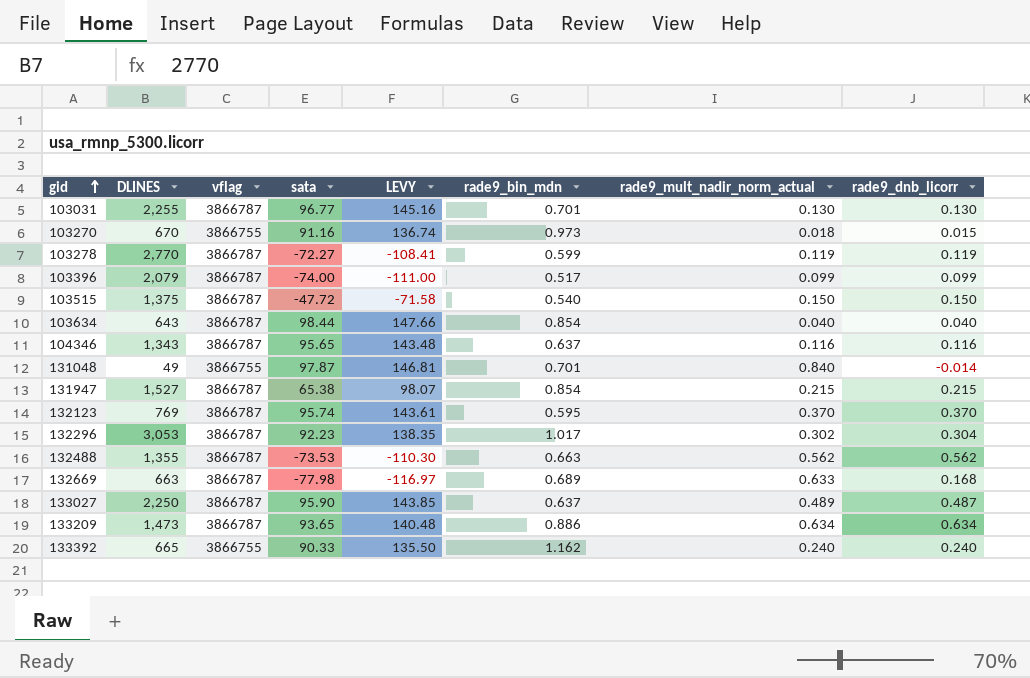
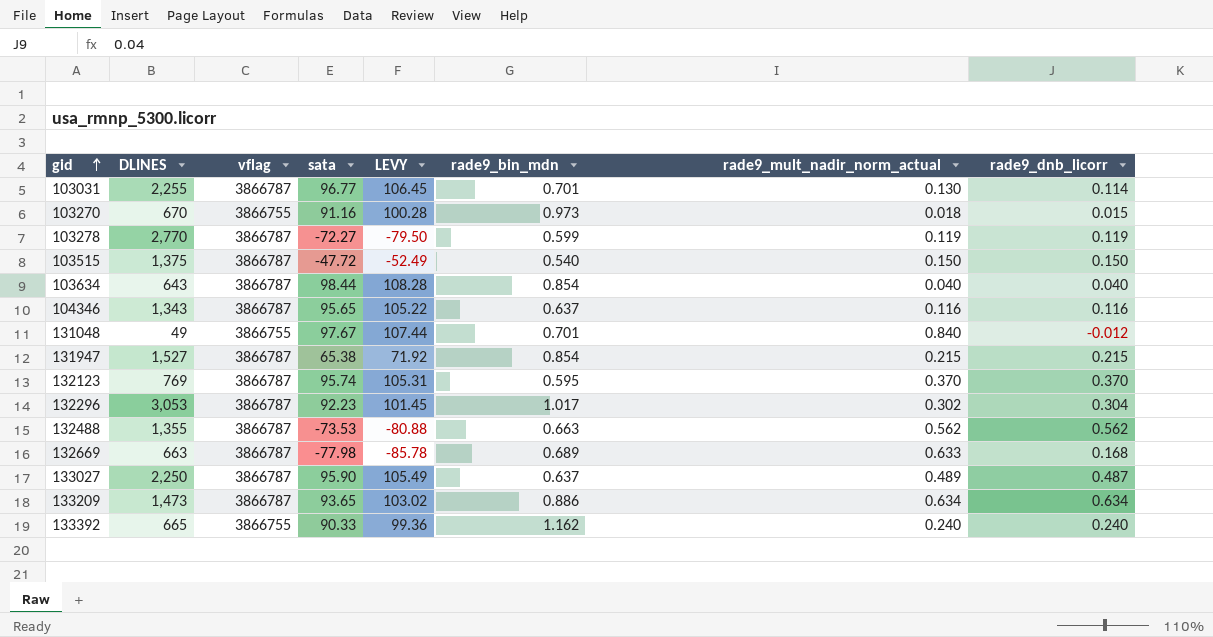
column LEVY | formula: [sata] * 1.5 -> [sata] * 1.1
row 103396: 2,079 | 3866787 | -74.00 | -111.00 | 0.517 | 0.099 | 0.099 -> none
103031 | rade9_dnb_licorr: 0.130 -> 0.114
131048 | sata: 97.87 -> 97.67
131048 | rade9_dnb_licorr: -0.014 -> -0.012

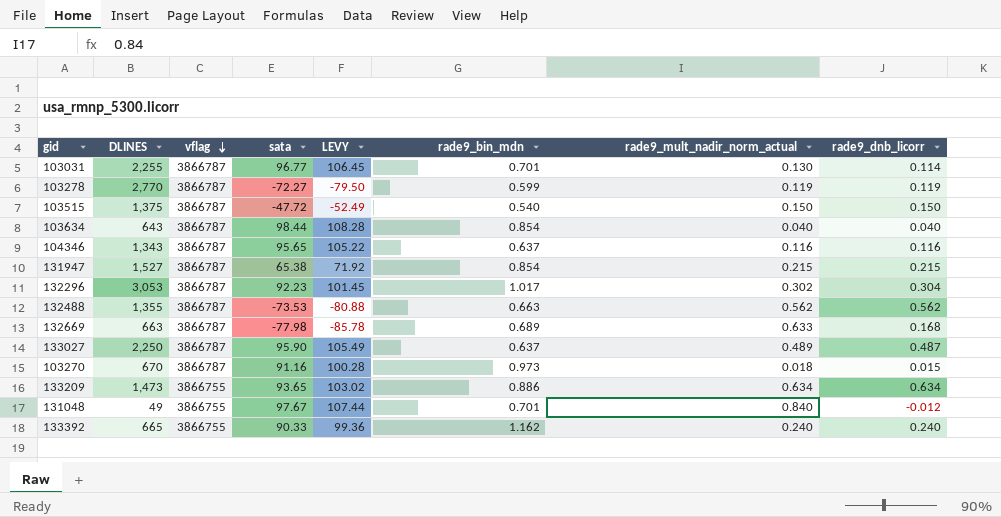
row order: gid ascending -> vflag descending
row 132123: 769 | 3866787 | 95.74 | 105.31 | 0.595 | 0.370 | 0.370 -> none
103270 | vflag: 3866755 -> 3866787
133209 | vflag: 3866787 -> 3866755

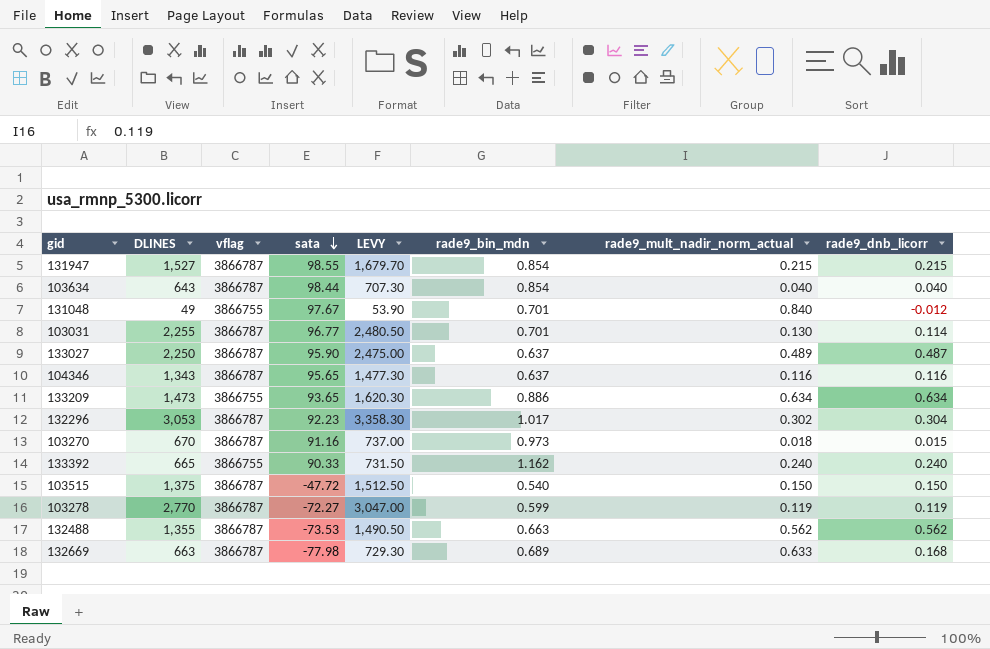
row order: vflag descending -> sata descending
column LEVY | formula: [sata] * 1.1 -> [DLINES] * 1.1
131947 | sata: 65.38 -> 98.55

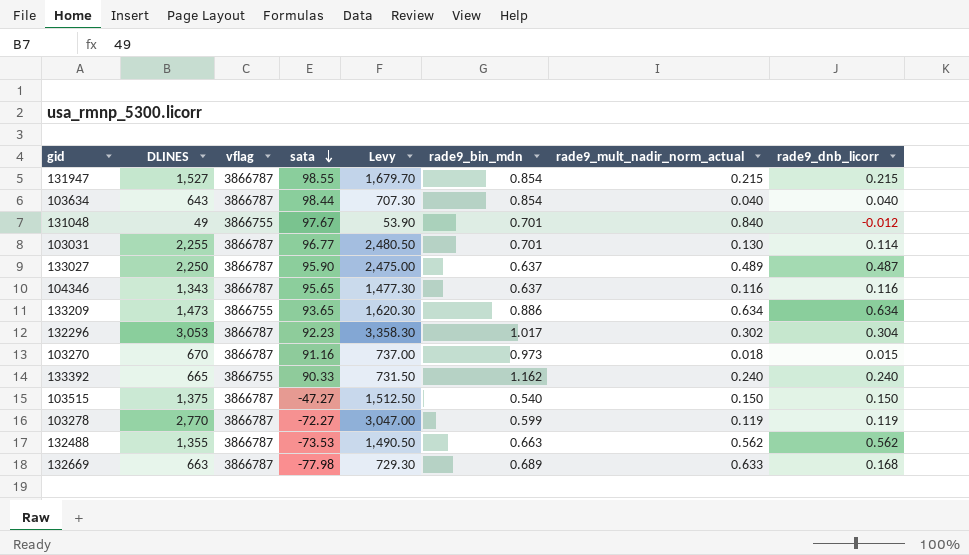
column name: LEVY -> Levy
103515 | sata: -47.72 -> -47.27

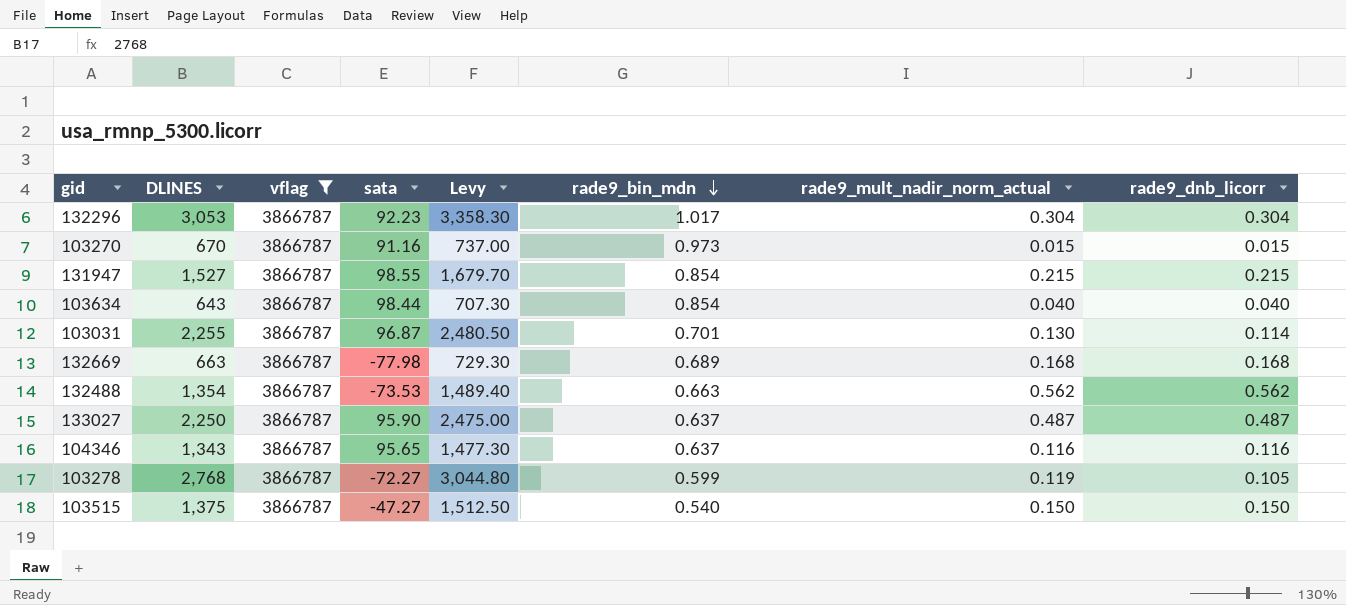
filter: none -> vflag = 3866787
row order: sata descending -> rade9_bin_mdn descending
132296 | rade9_mult_nadir_norm_actual: 0.302 -> 0.304
103270 | rade9_mult_nadir_norm_actual: 0.018 -> 0.015
103031 | sata: 96.77 -> 96.87
132669 | rade9_mult_nadir_norm_actual: 0.633 -> 0.168
132488 | DLINES: 1,355 -> 1,354
132488 | Levy: 1,490.50 -> 1,489.40
133027 | rade9_mult_nadir_norm_actual: 0.489 -> 0.487
103278 | DLINES: 2,770 -> 2,768
103278 | Levy: 3,047.00 -> 3,044.80
103278 | rade9_dnb_licorr: 0.119 -> 0.105

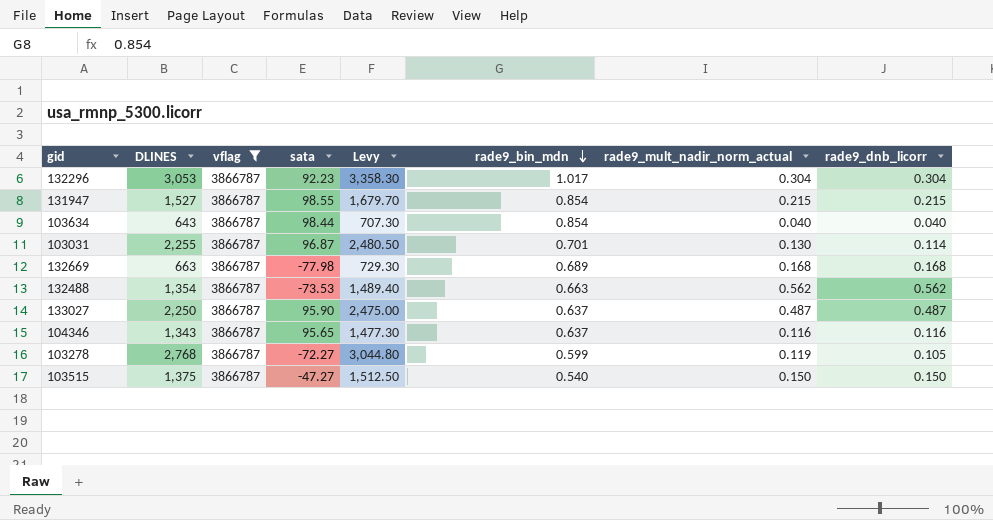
row 103270: 670 | 3866787 | 91.16 | 737.00 | 0.973 | 0.015 | 0.015 -> none

